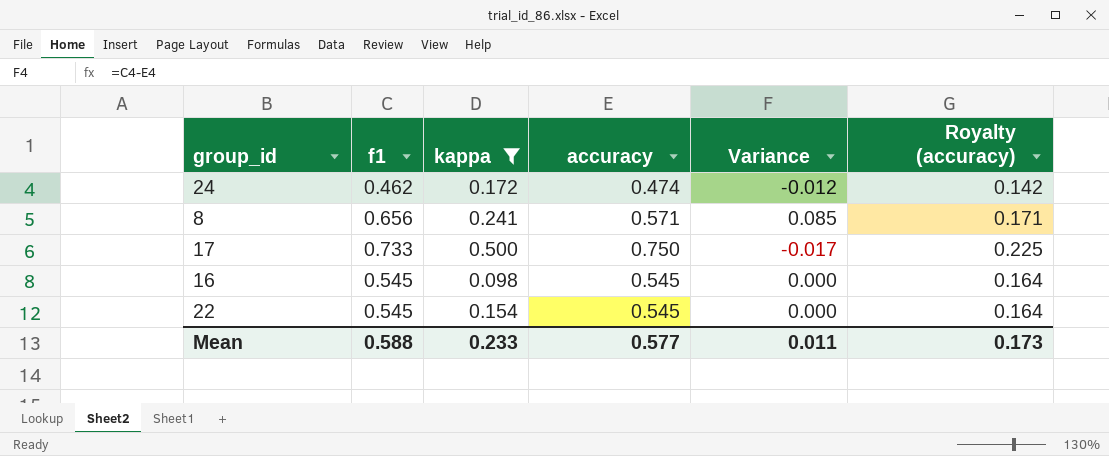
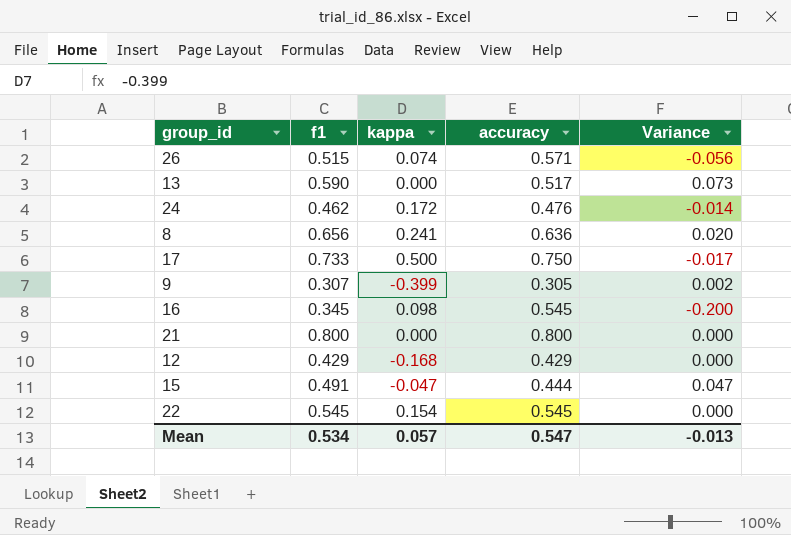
filter: kappa >= 0.098 -> none
column Royalty (accuracy) | formula: [accuracy] * 0.3 -> none
24 | accuracy: 0.474 -> 0.476
24 | Variance: -0.012 -> -0.014
8 | accuracy: 0.571 -> 0.636
8 | Variance: 0.085 -> 0.020
16 | f1: 0.545 -> 0.345
16 | Variance: 0.000 -> -0.200
Mean | f1: 0.588 -> 0.534
Mean | kappa: 0.233 -> 0.057
Mean | accuracy: 0.577 -> 0.547
Mean | Variance: 0.011 -> -0.013

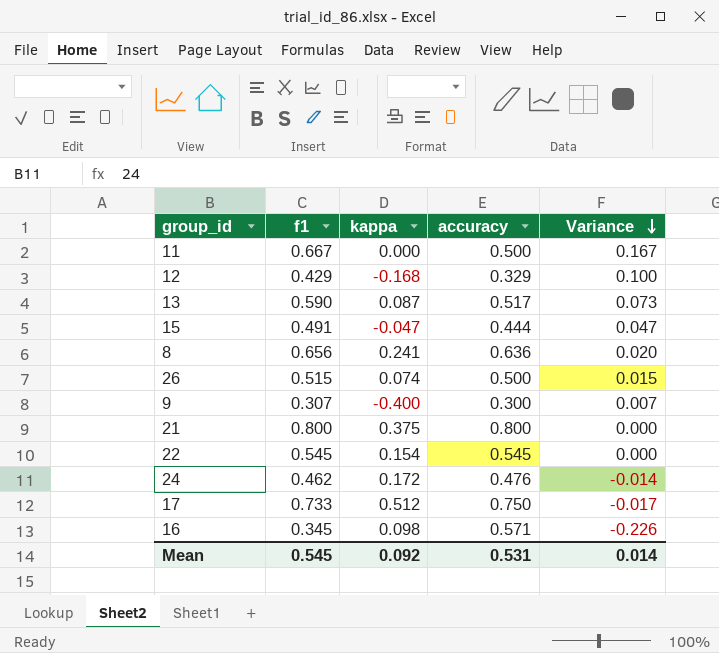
row order: none -> Variance descending
row 11: none -> 0.667 | 0.000 | 0.500 | 0.167
12 | accuracy: 0.429 -> 0.329
12 | Variance: 0.000 -> 0.100
13 | kappa: 0.000 -> 0.087
26 | accuracy: 0.571 -> 0.500
26 | Variance: -0.056 -> 0.015
9 | kappa: -0.399 -> -0.400
9 | accuracy: 0.305 -> 0.300
9 | Variance: 0.002 -> 0.007
21 | kappa: 0.000 -> 0.375
17 | kappa: 0.500 -> 0.512
16 | accuracy: 0.545 -> 0.571
16 | Variance: -0.200 -> -0.226
Mean | f1: 0.534 -> 0.545
Mean | kappa: 0.057 -> 0.092
Mean | accuracy: 0.547 -> 0.531
Mean | Variance: -0.013 -> 0.014

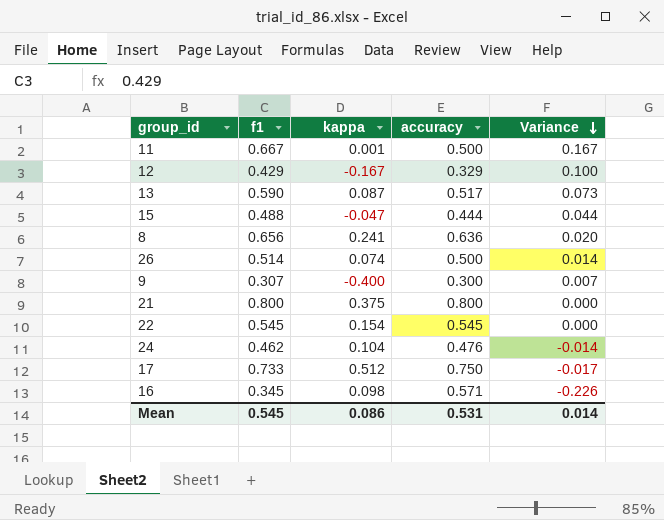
11 | kappa: 0.000 -> 0.001
12 | kappa: -0.168 -> -0.167
15 | f1: 0.491 -> 0.488
15 | Variance: 0.047 -> 0.044
26 | f1: 0.515 -> 0.514
26 | Variance: 0.015 -> 0.014
24 | kappa: 0.172 -> 0.104
Mean | kappa: 0.092 -> 0.086

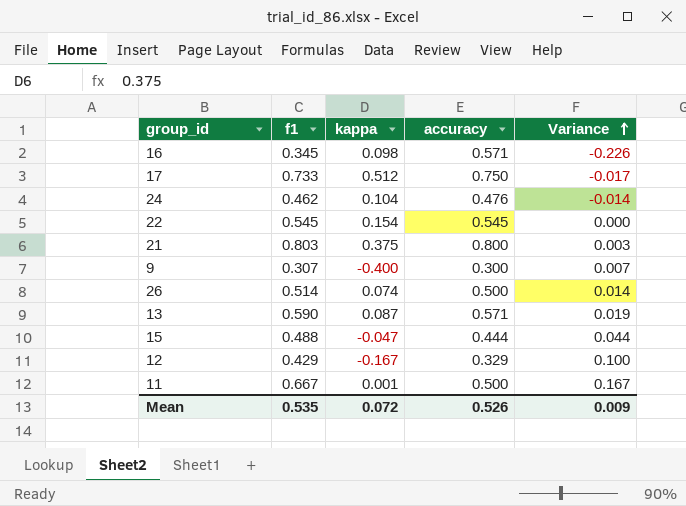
row order: Variance descending -> Variance ascending
row 8: 0.656 | 0.241 | 0.636 | 0.020 -> none
21 | f1: 0.800 -> 0.803
21 | Variance: 0.000 -> 0.003
13 | accuracy: 0.517 -> 0.571
13 | Variance: 0.073 -> 0.019
Mean | f1: 0.545 -> 0.535
Mean | kappa: 0.086 -> 0.072
Mean | accuracy: 0.531 -> 0.526
Mean | Variance: 0.014 -> 0.009

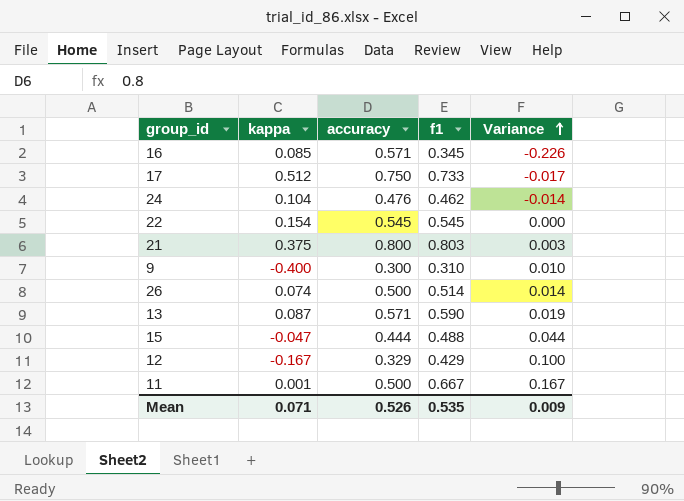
column f1 | position: 2 -> 4
16 | kappa: 0.098 -> 0.085
9 | f1: 0.307 -> 0.310
9 | Variance: 0.007 -> 0.010
Mean | kappa: 0.072 -> 0.071

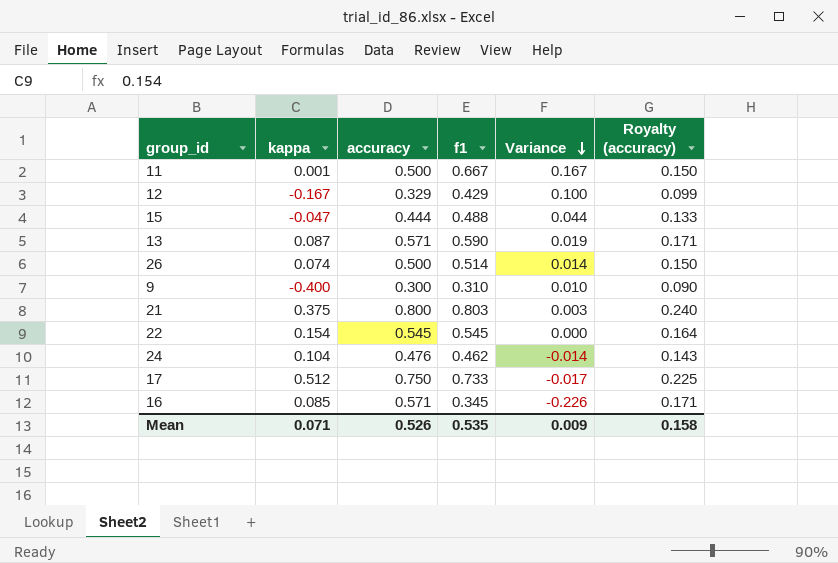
row order: Variance ascending -> Variance descending
column Royalty (accuracy) | formula: none -> [accuracy] * 0.3

